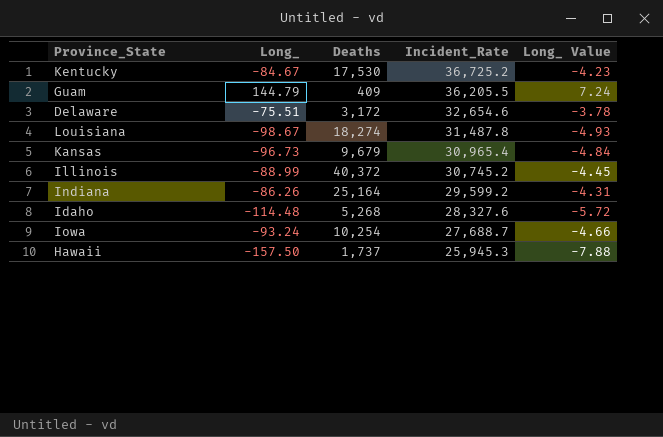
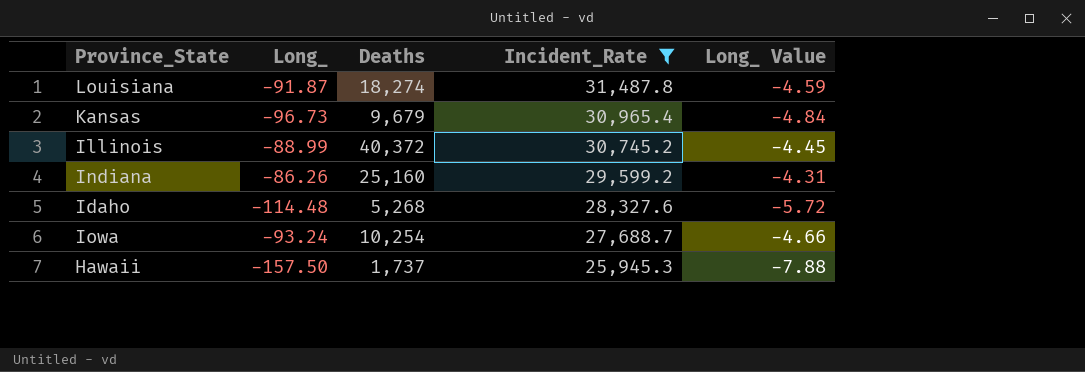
filter: none -> Incident_Rate <= 31,487.8
Louisiana | Long_: -98.67 -> -91.87
Louisiana | Long_ Value: -4.93 -> -4.59
Indiana | Deaths: 25,164 -> 25,160

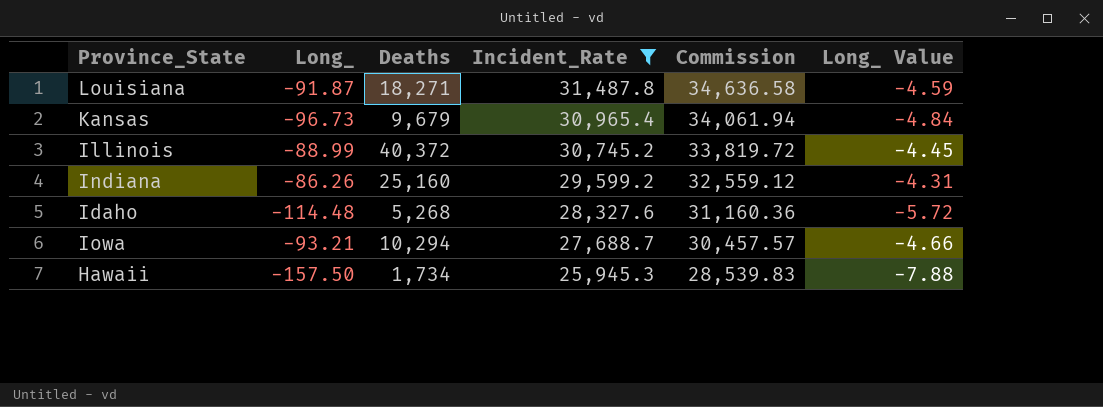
column Commission | formula: none -> [Incident_Rate] * 1.1
Louisiana | Deaths: 18,274 -> 18,271
Iowa | Long_: -93.24 -> -93.21
Iowa | Deaths: 10,254 -> 10,294
Hawaii | Deaths: 1,737 -> 1,734

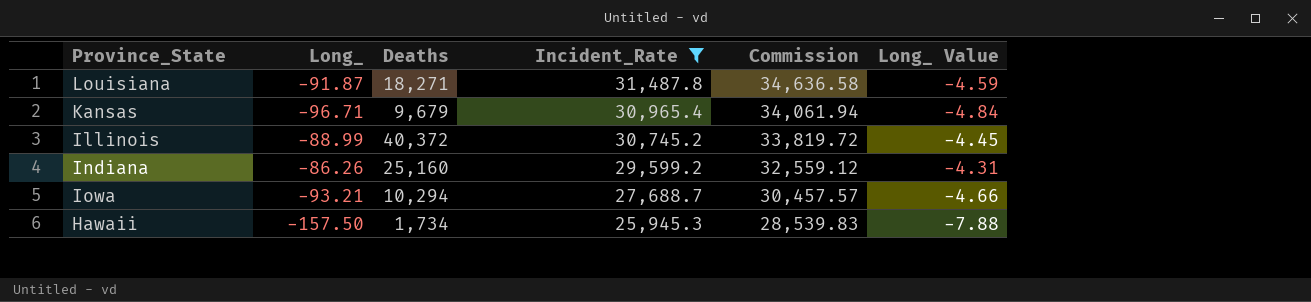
row Idaho: -114.48 | 5,268 | 28,327.6 | 31,160.36 | -5.72 -> none
Kansas | Long_: -96.73 -> -96.71

